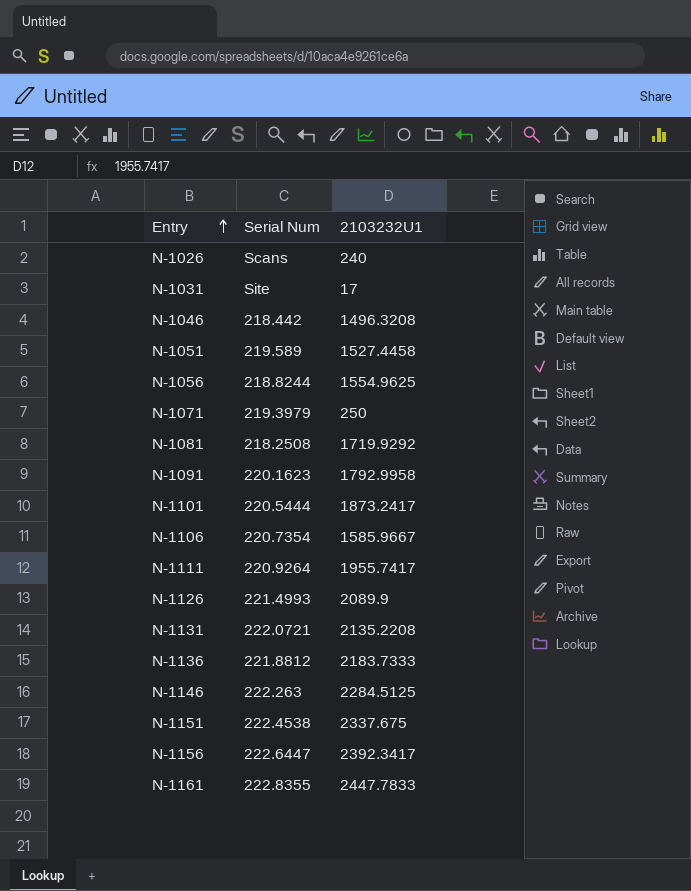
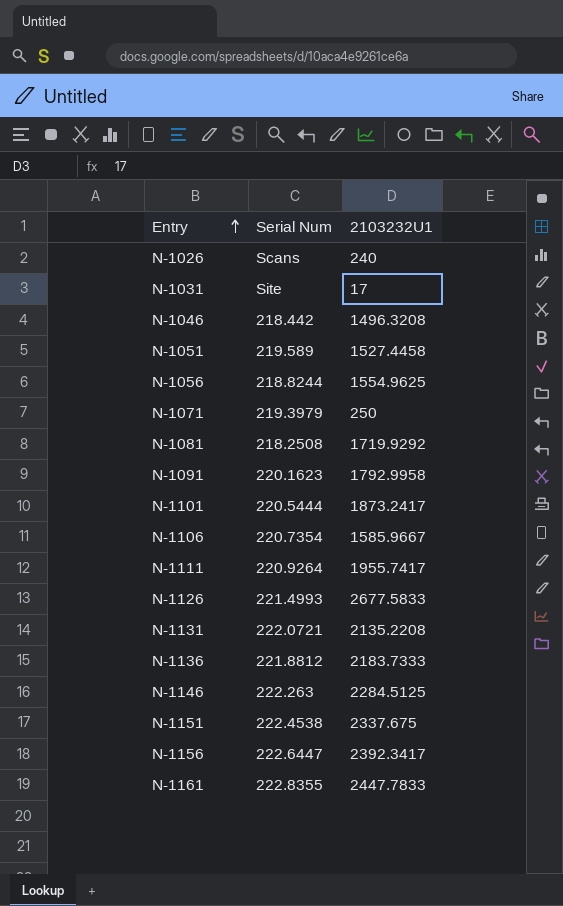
N-1126 | 2103232U1: 2089.9 -> 2677.5833

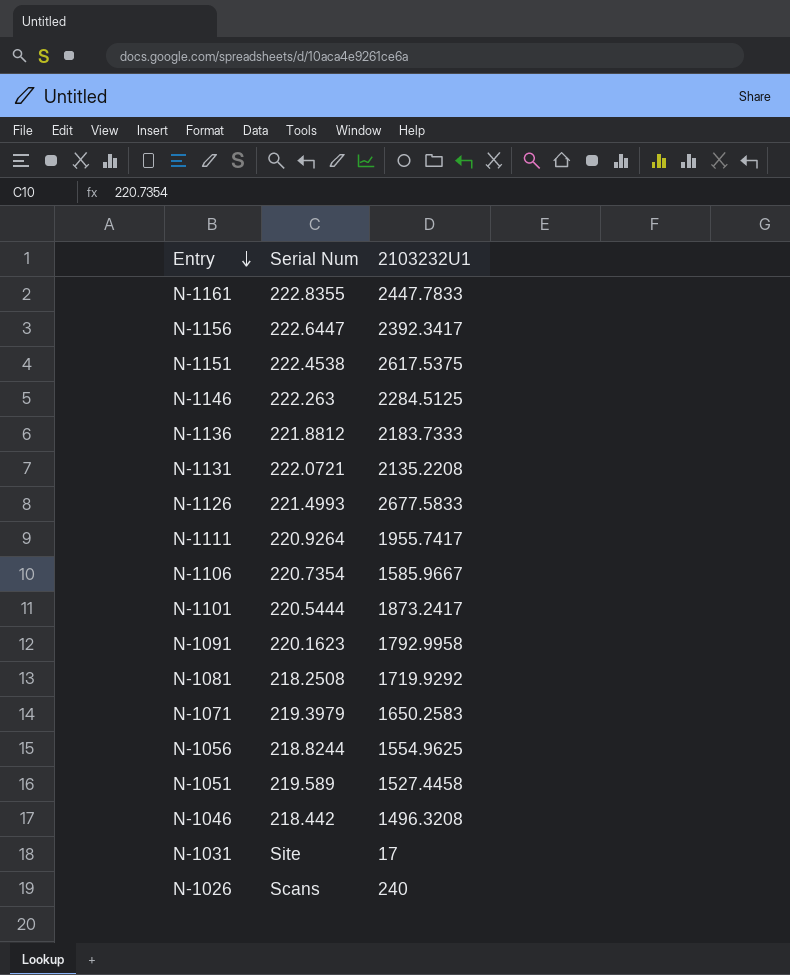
row order: Entry ascending -> Entry descending
N-1151 | 2103232U1: 2337.675 -> 2617.5375
N-1071 | 2103232U1: 250 -> 1650.2583

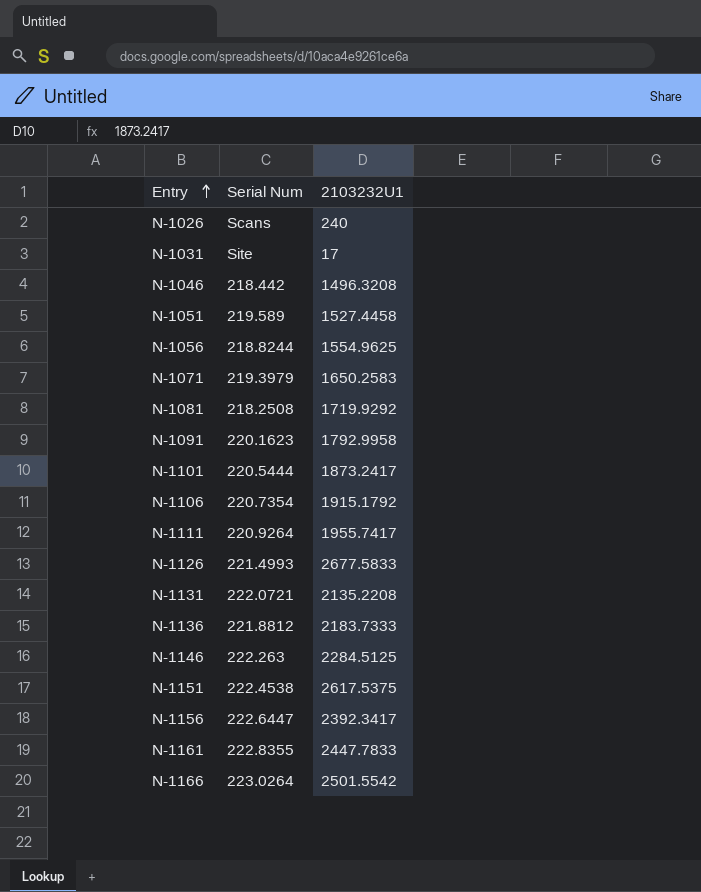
row order: Entry descending -> Entry ascending
N-1106 | 2103232U1: 1585.9667 -> 1915.1792
row N-1166: none -> 223.0264 | 2501.5542

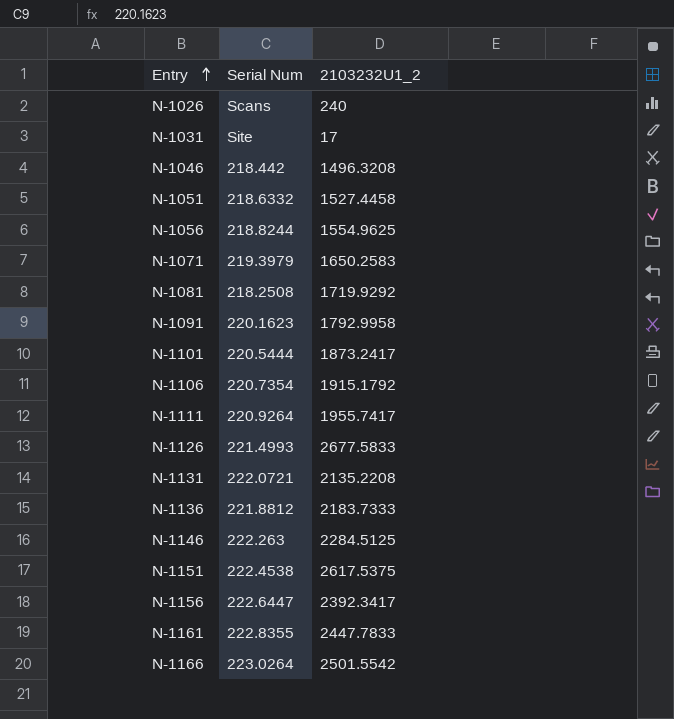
column name: 2103232U1 -> 2103232U1_2
N-1051 | Serial Num: 219.589 -> 218.6332

